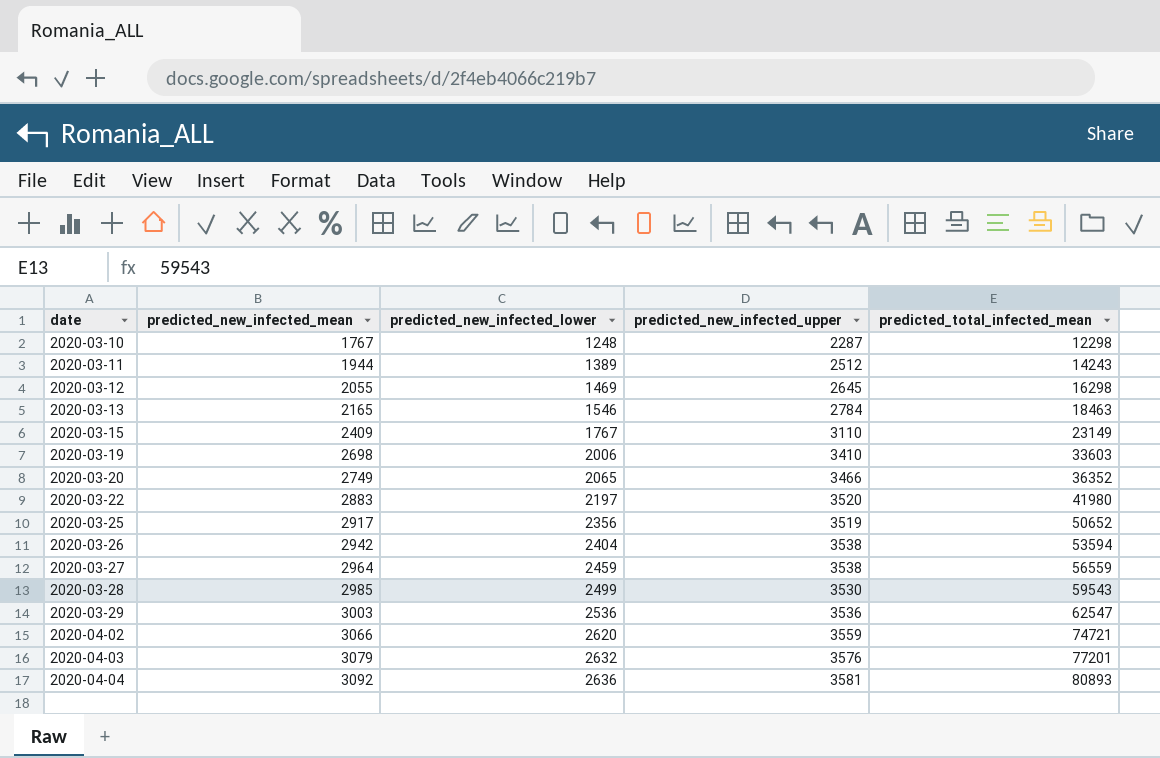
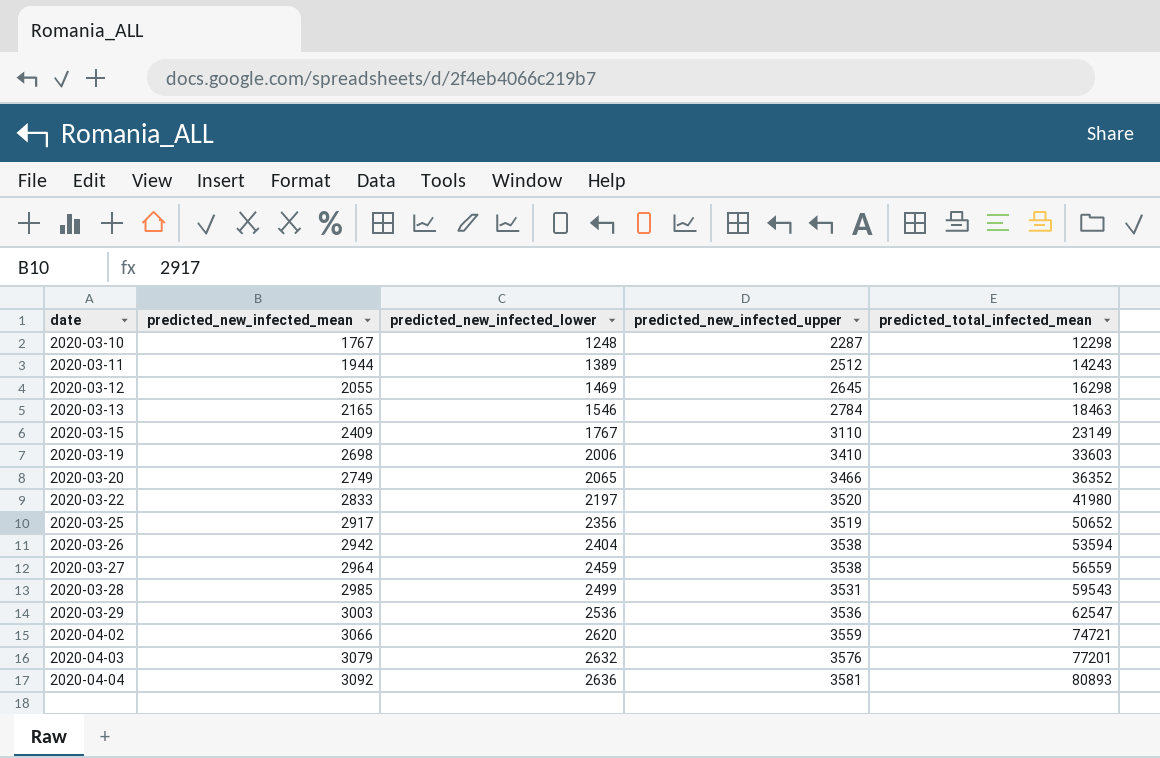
2020-03-22 | predicted_new_infected_mean: 2883 -> 2833
2020-03-28 | predicted_new_infected_upper: 3530 -> 3531

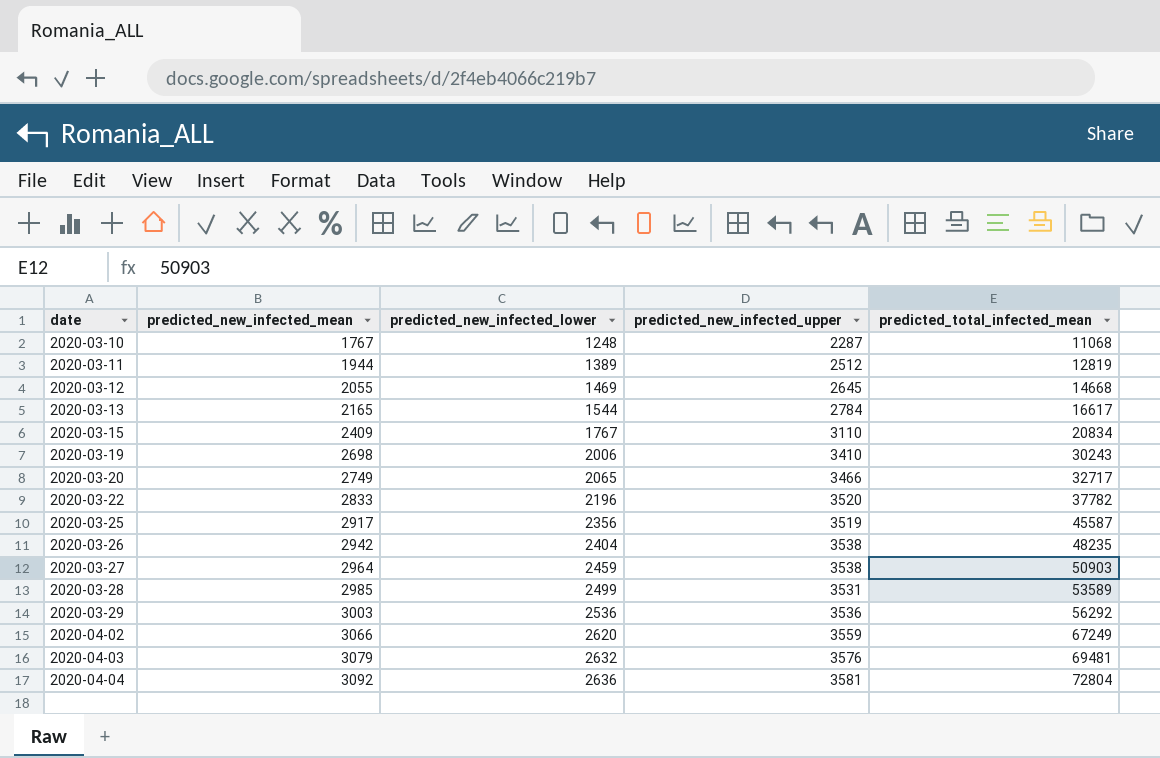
2020-03-10 | predicted_total_infected_mean: 12298 -> 11068
2020-03-11 | predicted_total_infected_mean: 14243 -> 12819
2020-03-12 | predicted_total_infected_mean: 16298 -> 14668
2020-03-13 | predicted_new_infected_lower: 1546 -> 1544
2020-03-13 | predicted_total_infected_mean: 18463 -> 16617
2020-03-15 | predicted_total_infected_mean: 23149 -> 20834
2020-03-19 | predicted_total_infected_mean: 33603 -> 30243
2020-03-20 | predicted_total_infected_mean: 36352 -> 32717
2020-03-22 | predicted_new_infected_lower: 2197 -> 2196
2020-03-22 | predicted_total_infected_mean: 41980 -> 37782
2020-03-25 | predicted_total_infected_mean: 50652 -> 45587
2020-03-26 | predicted_total_infected_mean: 53594 -> 48235
2020-03-27 | predicted_total_infected_mean: 56559 -> 50903
2020-03-28 | predicted_total_infected_mean: 59543 -> 53589
2020-03-29 | predicted_total_infected_mean: 62547 -> 56292
2020-04-02 | predicted_total_infected_mean: 74721 -> 67249
2020-04-03 | predicted_total_infected_mean: 77201 -> 69481
2020-04-04 | predicted_total_infected_mean: 80893 -> 72804

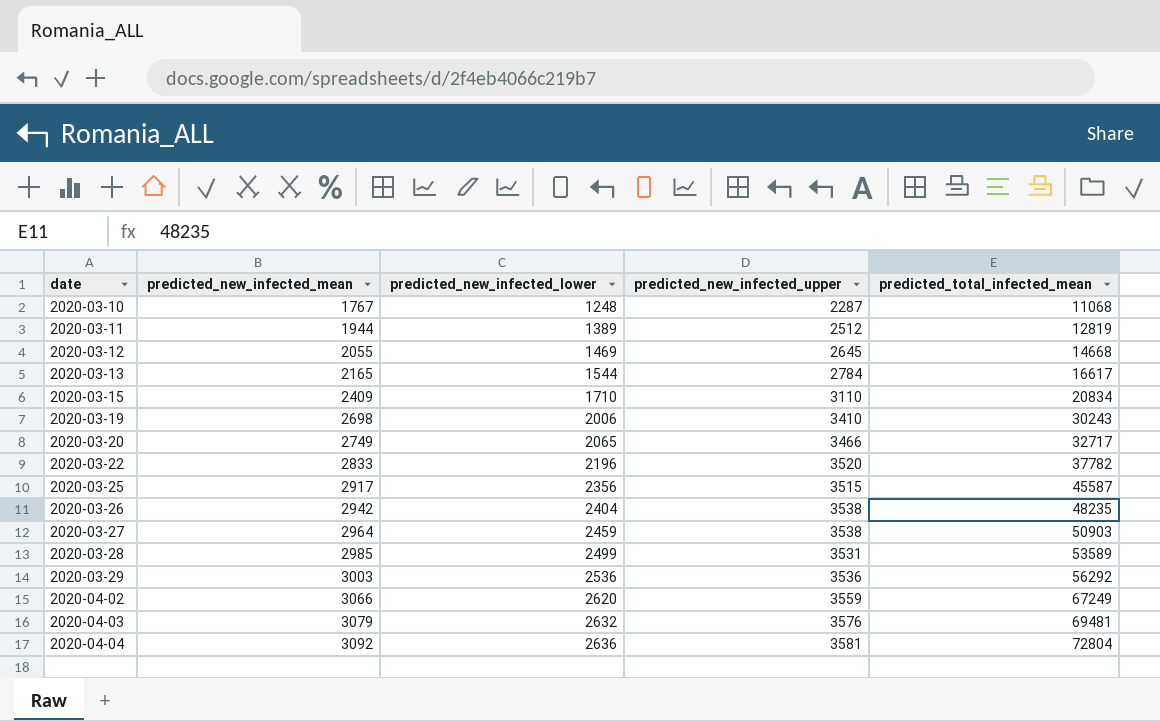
2020-03-15 | predicted_new_infected_lower: 1767 -> 1710
2020-03-25 | predicted_new_infected_upper: 3519 -> 3515

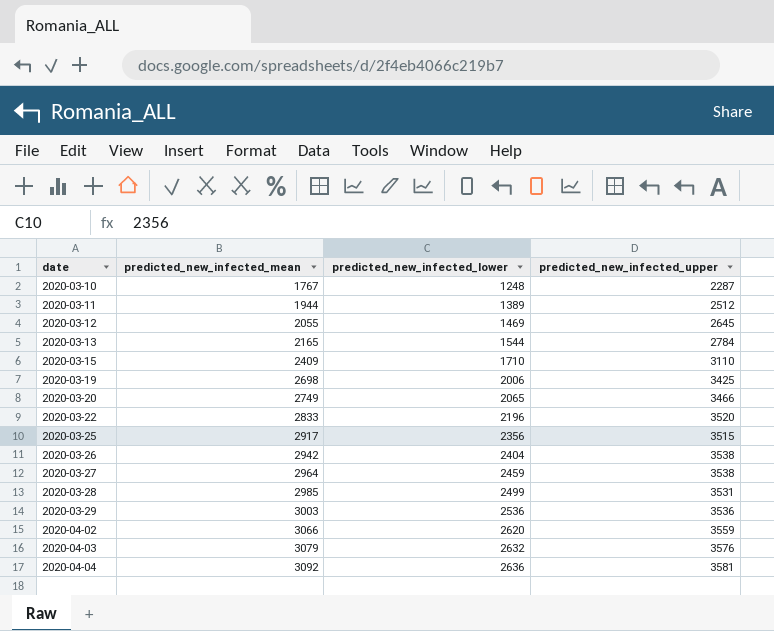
column predicted_total_infected_mean | position: 5 -> none
2020-03-19 | predicted_new_infected_upper: 3410 -> 3425

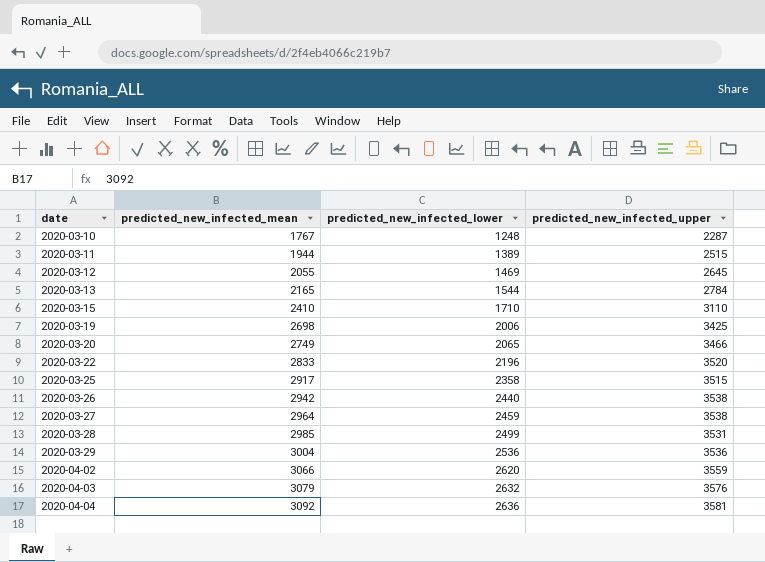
2020-03-11 | predicted_new_infected_upper: 2512 -> 2515
2020-03-15 | predicted_new_infected_mean: 2409 -> 2410
2020-03-25 | predicted_new_infected_lower: 2356 -> 2358
2020-03-26 | predicted_new_infected_lower: 2404 -> 2440
2020-03-29 | predicted_new_infected_mean: 3003 -> 3004

